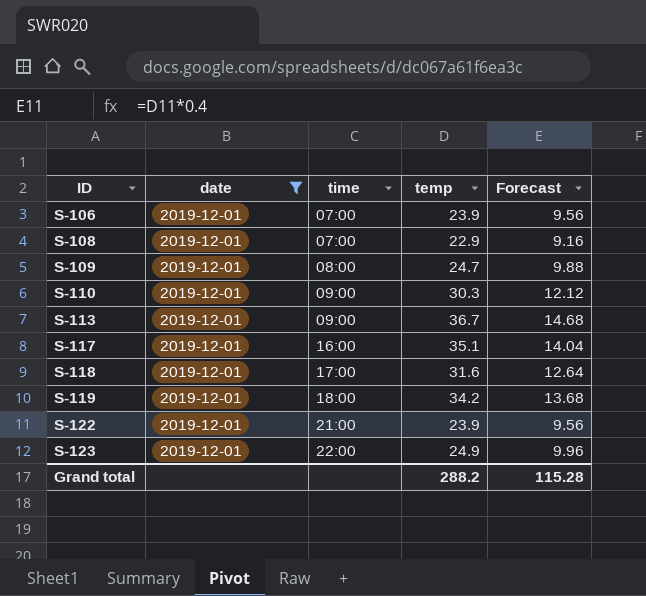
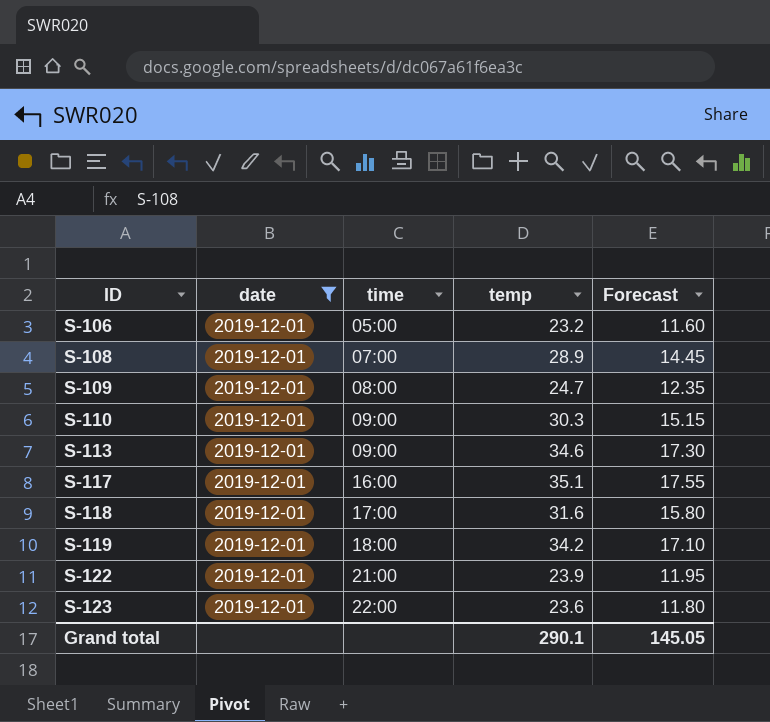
column Forecast | formula: [temp] * 0.4 -> [temp] * 0.5
S-106 | time: 07:00 -> 05:00
S-106 | temp: 23.9 -> 23.2
S-108 | temp: 22.9 -> 28.9
S-113 | temp: 36.7 -> 34.6
S-123 | temp: 24.9 -> 23.6
Grand total | temp: 288.2 -> 290.1
Grand total | Forecast: 115.28 -> 145.05

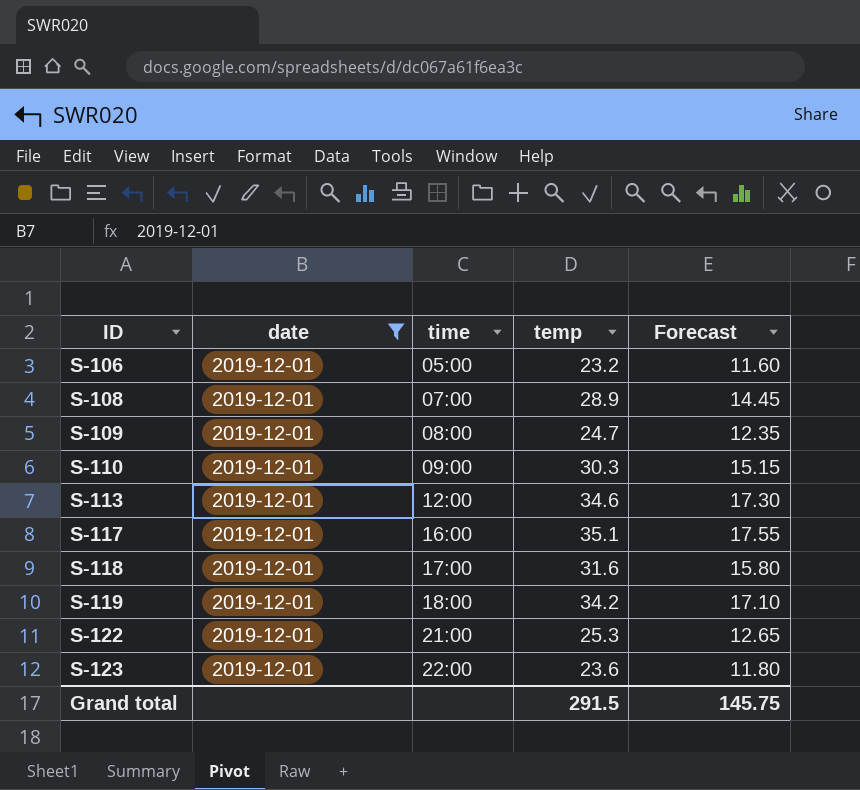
S-113 | time: 09:00 -> 12:00
S-122 | temp: 23.9 -> 25.3
S-122 | Forecast: 11.95 -> 12.65
Grand total | temp: 290.1 -> 291.5
Grand total | Forecast: 145.05 -> 145.75

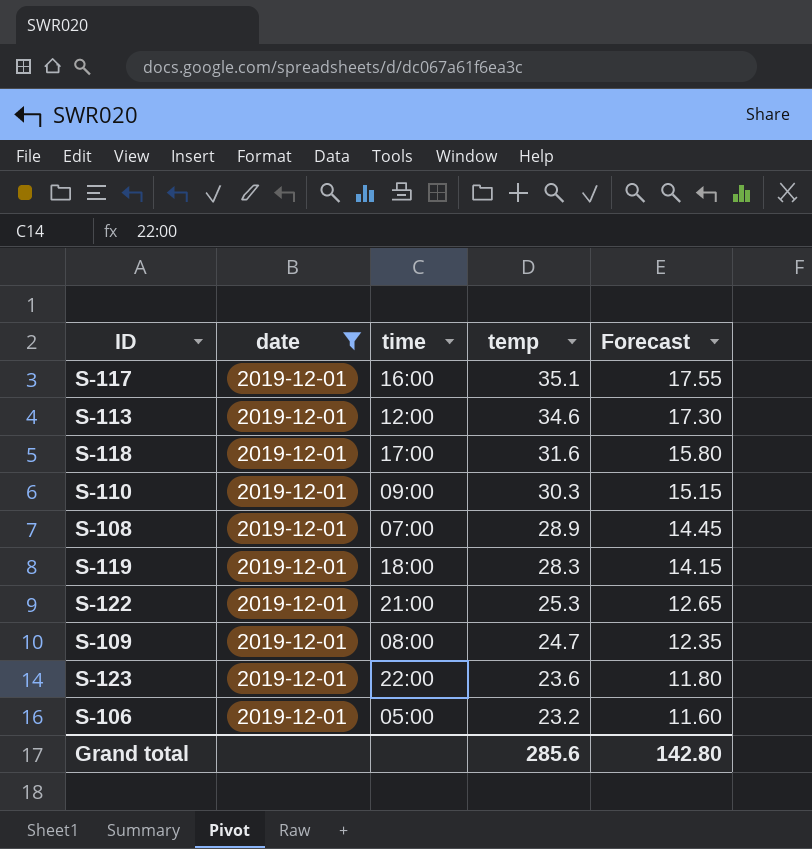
row order: ID ascending -> temp descending
S-119 | temp: 34.2 -> 28.3
S-119 | Forecast: 17.10 -> 14.15
Grand total | temp: 291.5 -> 285.6
Grand total | Forecast: 145.75 -> 142.80

